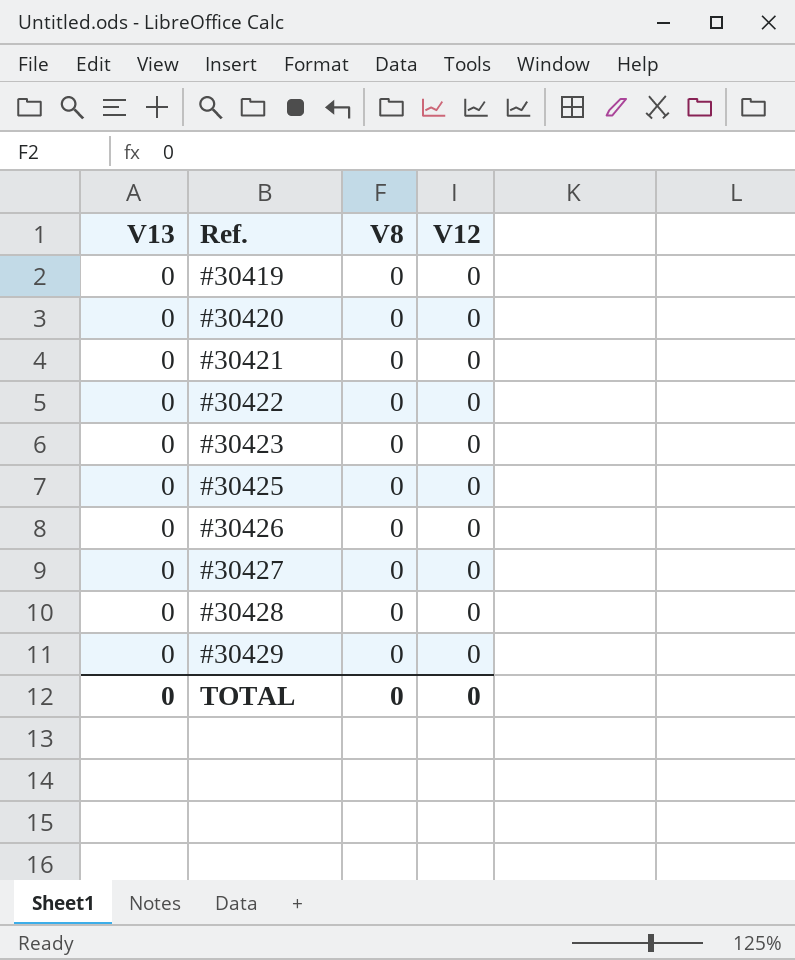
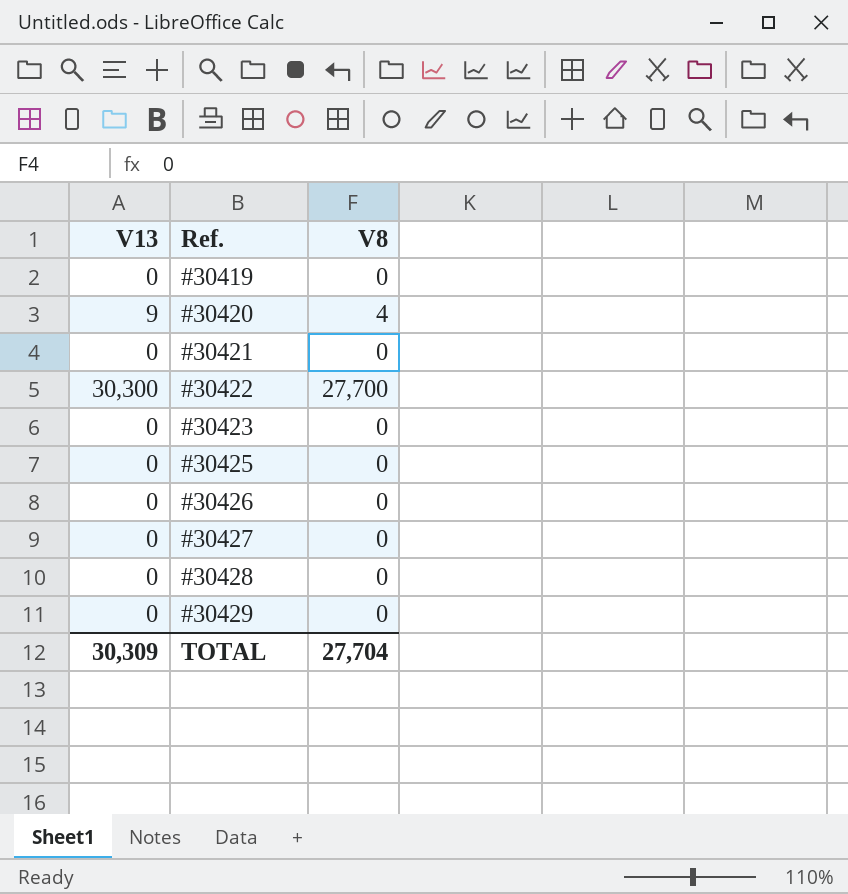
column V12 | position: 4 -> none
#30420 | V13: 0 -> 9
#30420 | V8: 0 -> 4
#30422 | V13: 0 -> 30,300
#30422 | V8: 0 -> 27,700
TOTAL | V13: 0 -> 30,309
TOTAL | V8: 0 -> 27,704

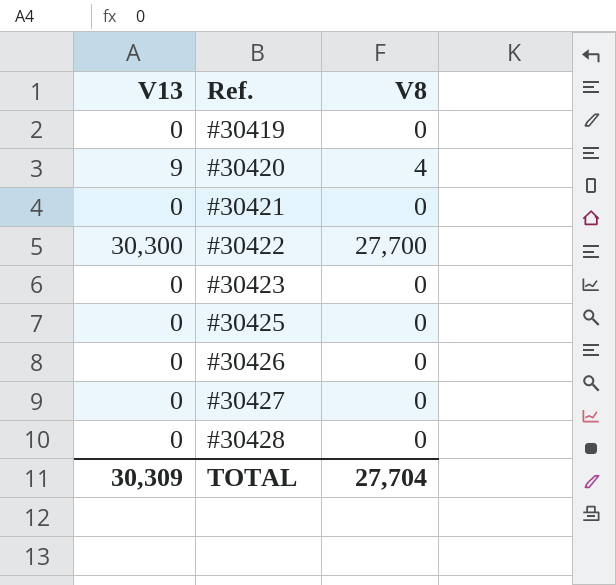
row #30429: 0 | 0 -> none

